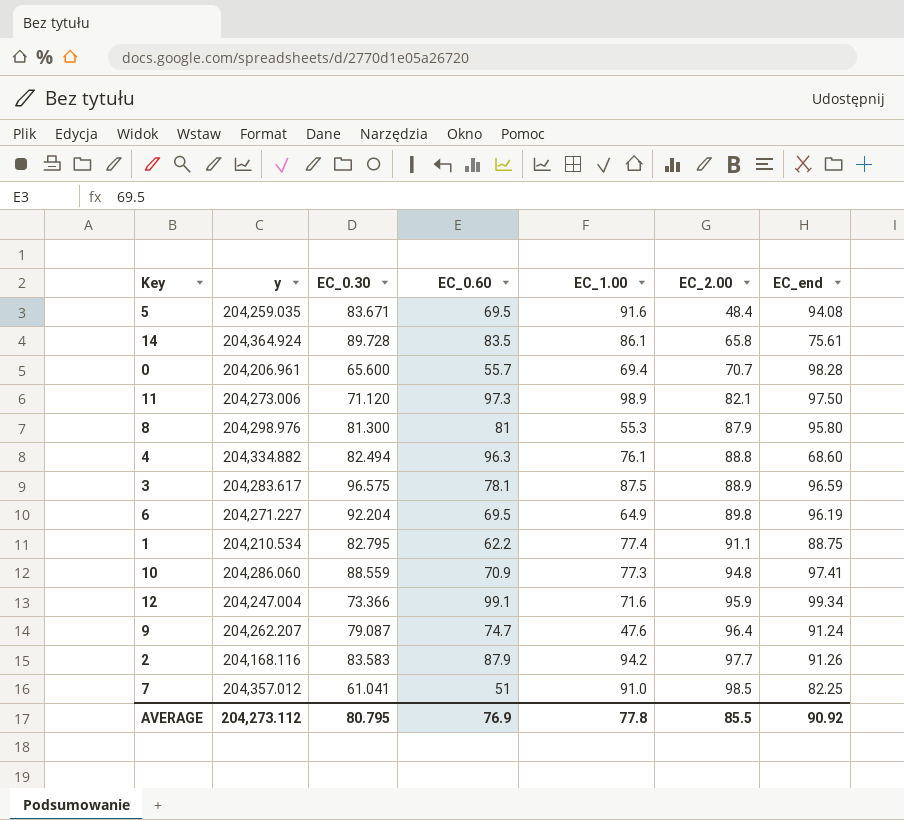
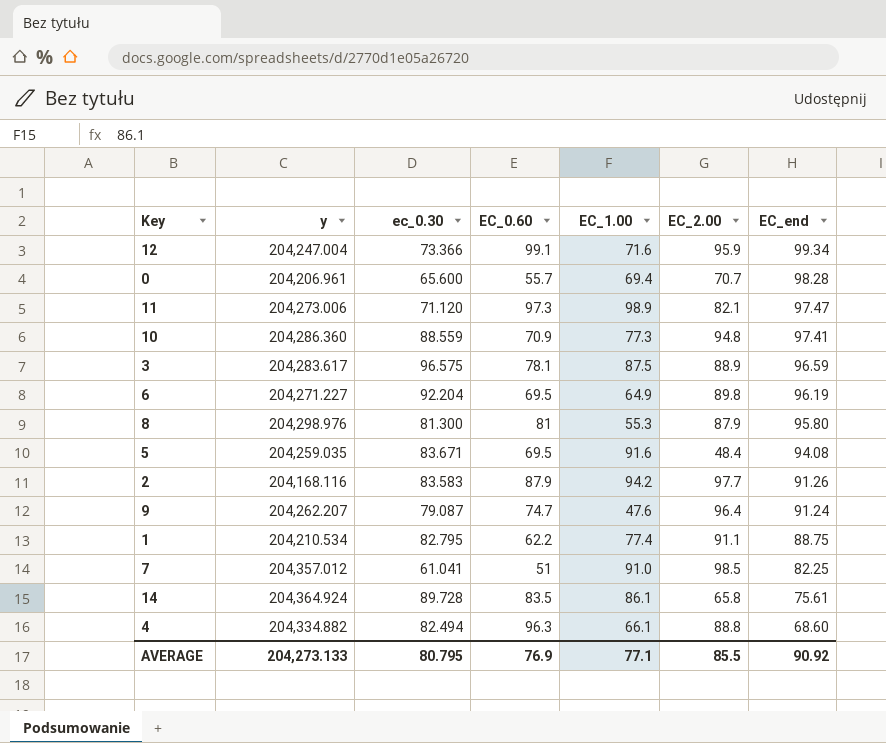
row order: EC_2.00 ascending -> EC_end descending
column name: EC_0.30 -> ec_0.30
11 | EC_end: 97.50 -> 97.47
10 | y: 204,286.060 -> 204,286.360
4 | EC_1.00: 76.1 -> 66.1
AVERAGE | y: 204,273.112 -> 204,273.133
AVERAGE | EC_1.00: 77.8 -> 77.1

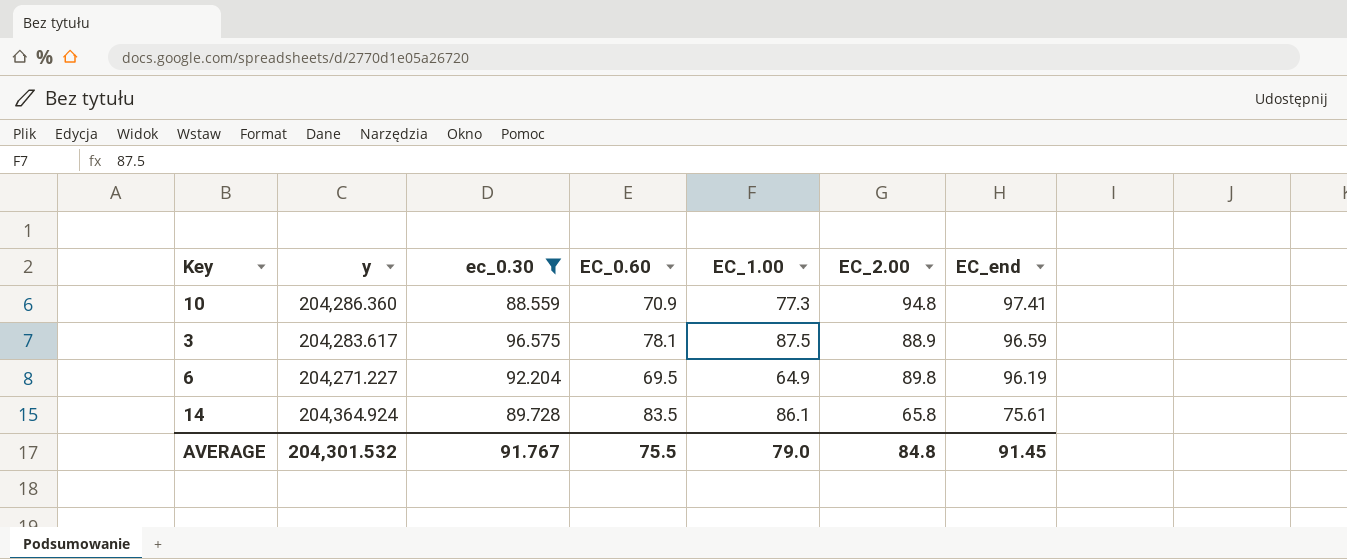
filter: none -> ec_0.30 >= 88.559
AVERAGE | y: 204,273.133 -> 204,301.532
AVERAGE | ec_0.30: 80.795 -> 91.767
AVERAGE | EC_0.60: 76.9 -> 75.5
AVERAGE | EC_1.00: 77.1 -> 79.0
AVERAGE | EC_2.00: 85.5 -> 84.8
AVERAGE | EC_end: 90.92 -> 91.45

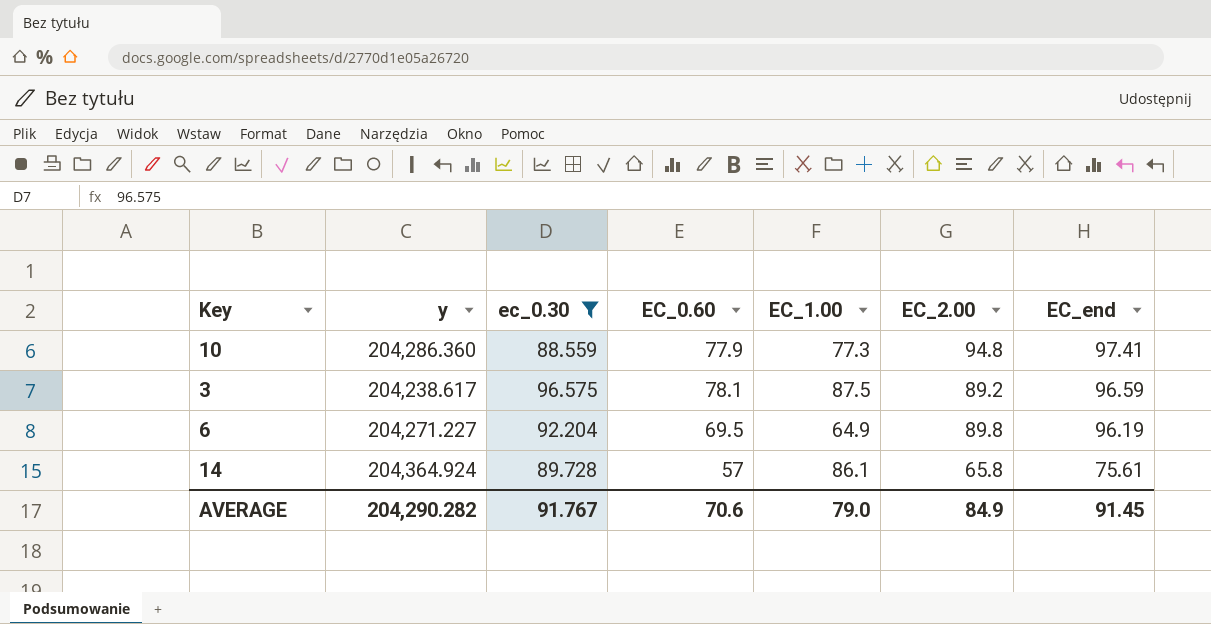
10 | EC_0.60: 70.9 -> 77.9
3 | y: 204,283.617 -> 204,238.617
3 | EC_2.00: 88.9 -> 89.2
14 | EC_0.60: 83.5 -> 57
AVERAGE | y: 204,301.532 -> 204,290.282
AVERAGE | EC_0.60: 75.5 -> 70.6
AVERAGE | EC_2.00: 84.8 -> 84.9

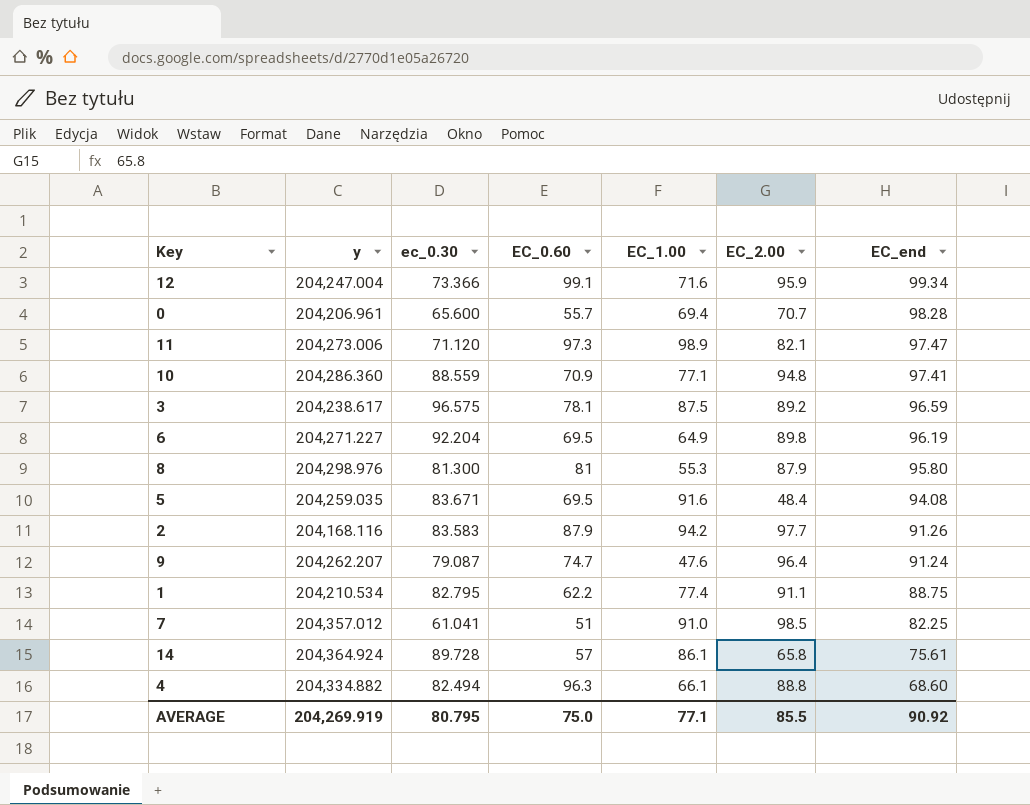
filter: ec_0.30 >= 88.559 -> none
10 | EC_0.60: 77.9 -> 70.9
10 | EC_1.00: 77.3 -> 77.1
AVERAGE | y: 204,290.282 -> 204,269.919
AVERAGE | ec_0.30: 91.767 -> 80.795
AVERAGE | EC_0.60: 70.6 -> 75.0
AVERAGE | EC_1.00: 79.0 -> 77.1
AVERAGE | EC_2.00: 84.9 -> 85.5
AVERAGE | EC_end: 91.45 -> 90.92

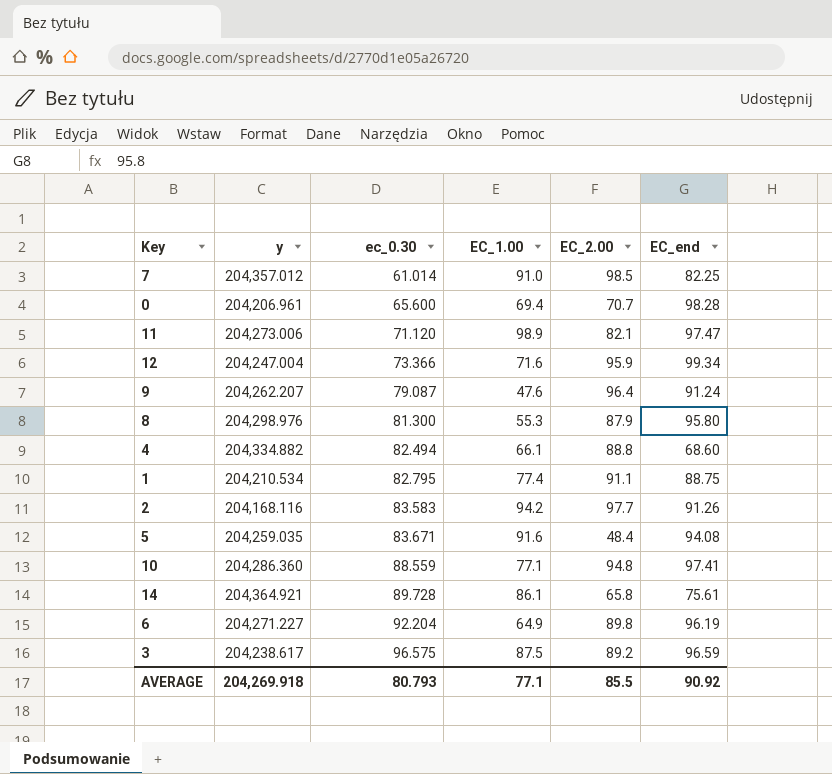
row order: EC_end descending -> ec_0.30 ascending
column EC_0.60 | position: 4 -> none
7 | ec_0.30: 61.041 -> 61.014
14 | y: 204,364.924 -> 204,364.921
AVERAGE | y: 204,269.919 -> 204,269.918
AVERAGE | ec_0.30: 80.795 -> 80.793

